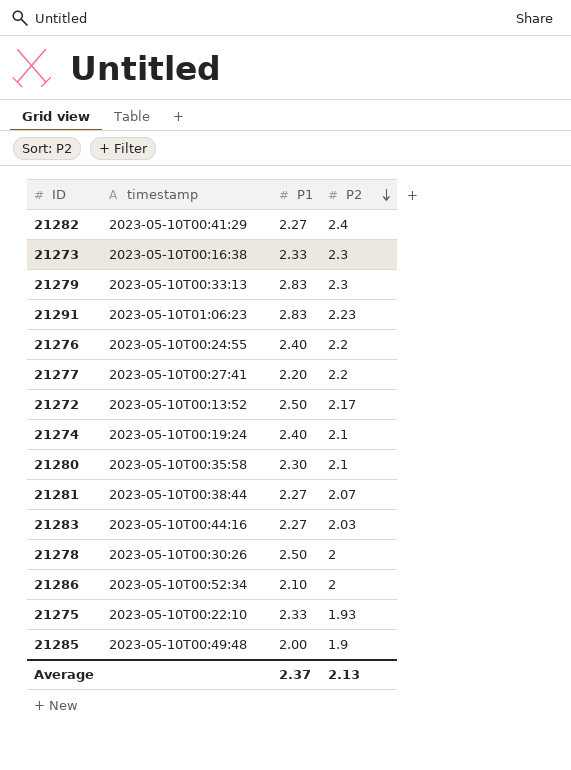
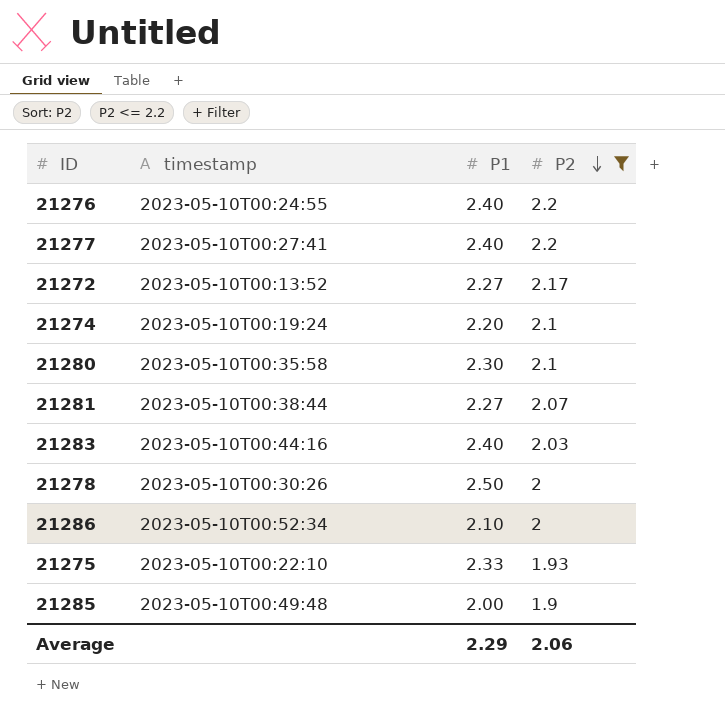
filter: none -> P2 <= 2.2
21277 | P1: 2.20 -> 2.40
21272 | P1: 2.50 -> 2.27
21274 | P1: 2.40 -> 2.20
21283 | P1: 2.27 -> 2.40
Average | P1: 2.37 -> 2.29
Average | P2: 2.13 -> 2.06

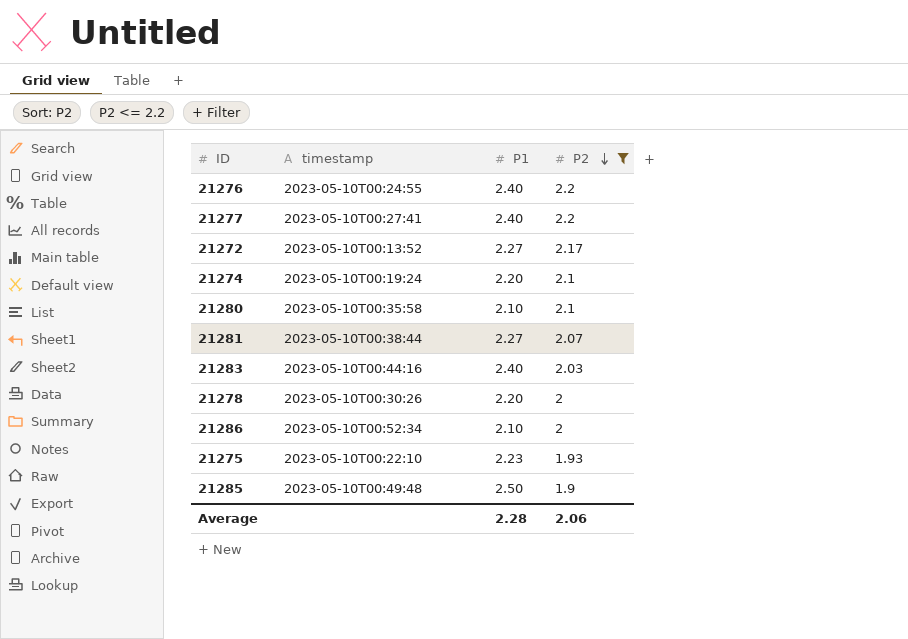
21280 | P1: 2.30 -> 2.10
21278 | P1: 2.50 -> 2.20
21275 | P1: 2.33 -> 2.23
21285 | P1: 2.00 -> 2.50
Average | P1: 2.29 -> 2.28

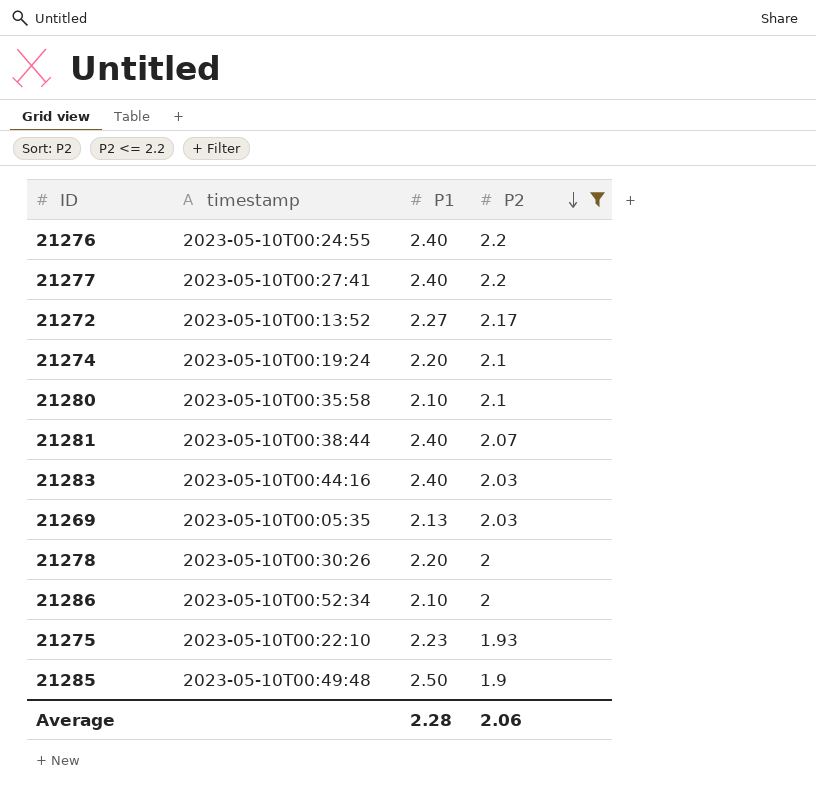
21281 | P1: 2.27 -> 2.40
row 21269: none -> 2023-05-10T00:05:35 | 2.13 | 2.03

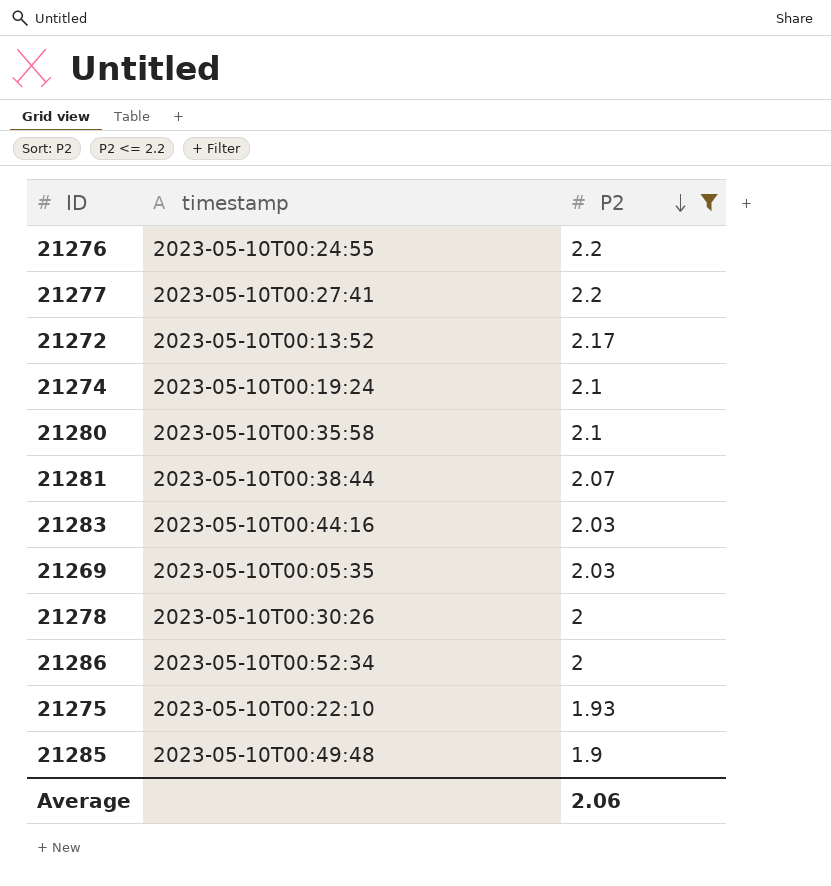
column P1 | position: 3 -> none

